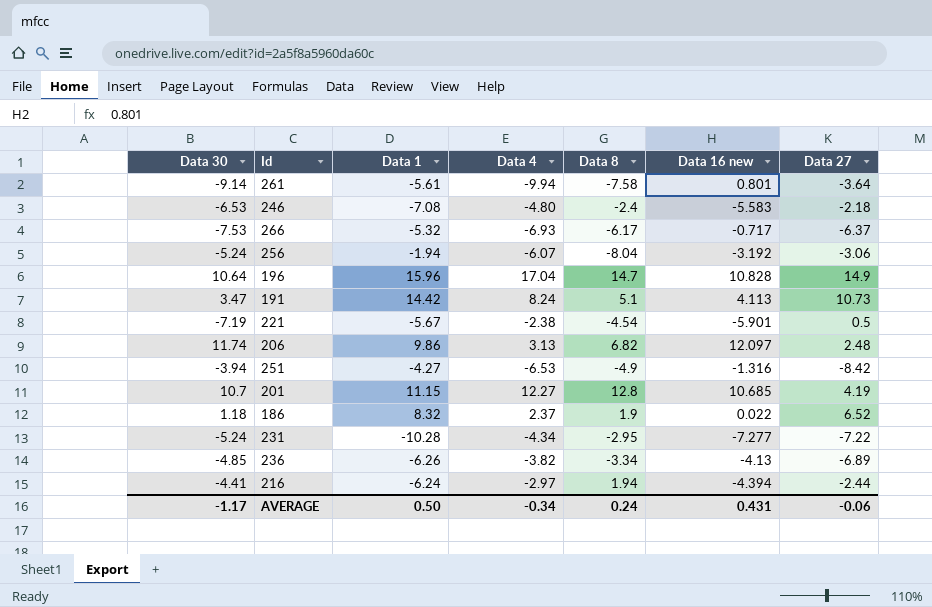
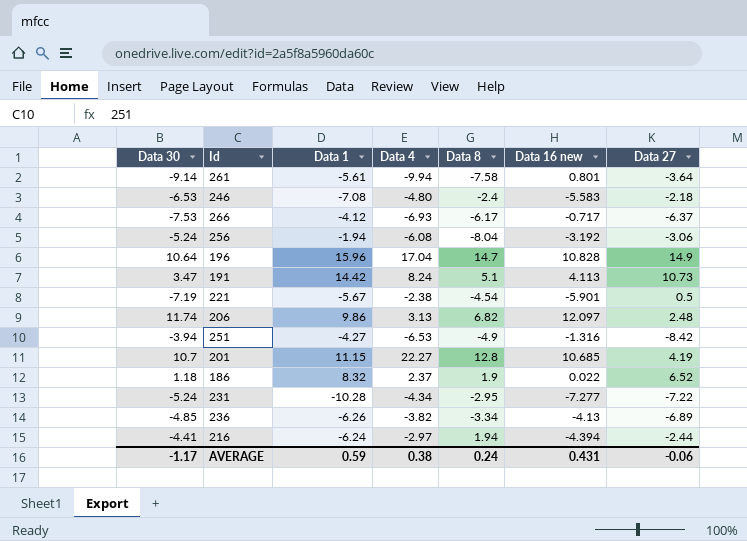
266 | Data 1: -5.32 -> -4.12
256 | Data 4: -6.07 -> -6.08
201 | Data 4: 12.27 -> 22.27
AVERAGE | Data 1: 0.50 -> 0.59
AVERAGE | Data 4: -0.34 -> 0.38

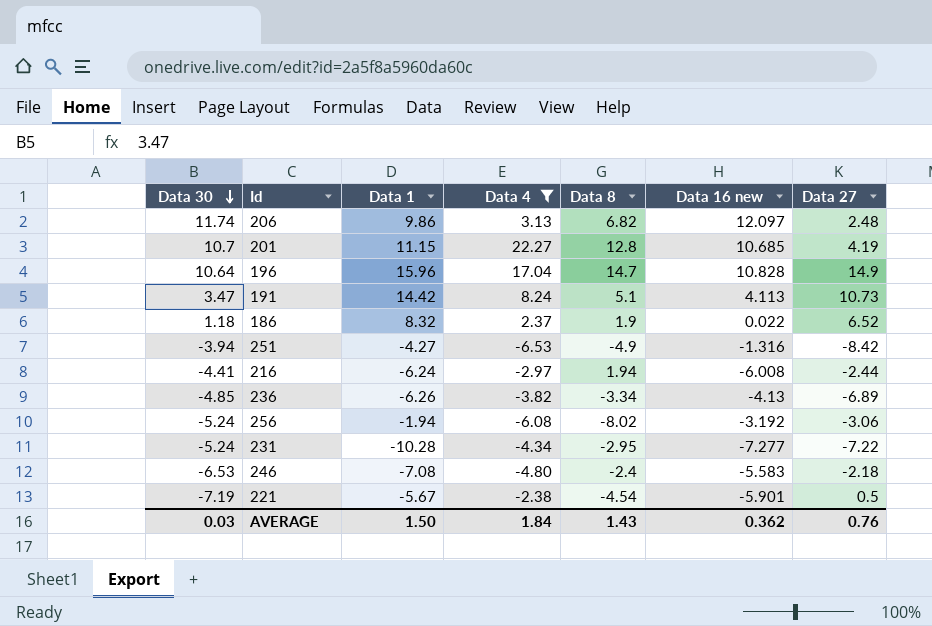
filter: none -> Data 4 >= -6.53
row order: none -> Data 30 descending
216 | Data 16 new: -4.394 -> -6.008
256 | Data 8: -8.04 -> -8.02
AVERAGE | Data 30: -1.17 -> 0.03
AVERAGE | Data 1: 0.59 -> 1.50
AVERAGE | Data 4: 0.38 -> 1.84
AVERAGE | Data 8: 0.24 -> 1.43
AVERAGE | Data 16 new: 0.431 -> 0.362
AVERAGE | Data 27: -0.06 -> 0.76

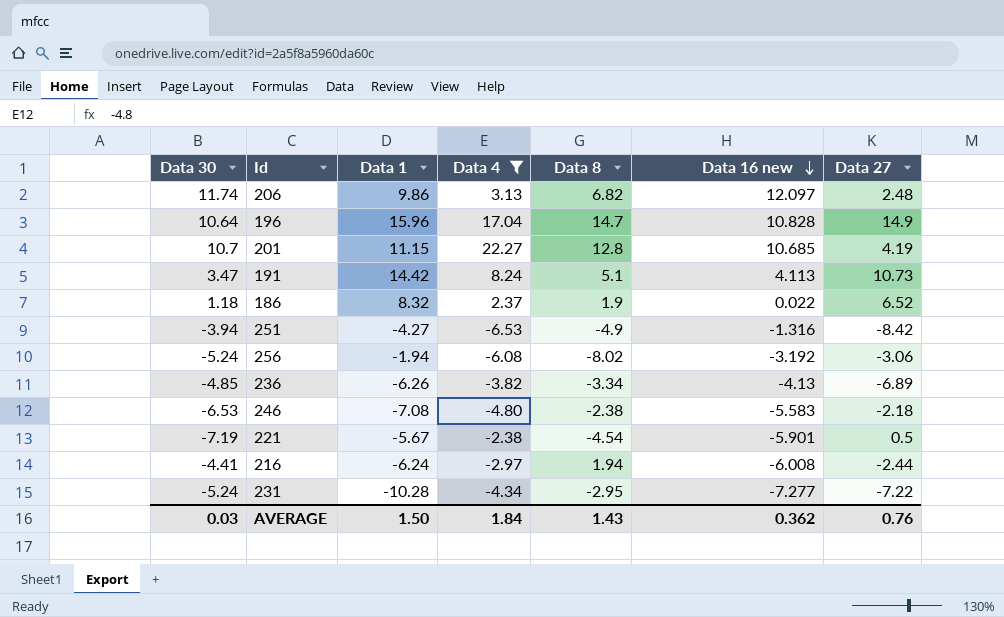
row order: Data 30 descending -> Data 16 new descending
246 | Data 8: -2.4 -> -2.38

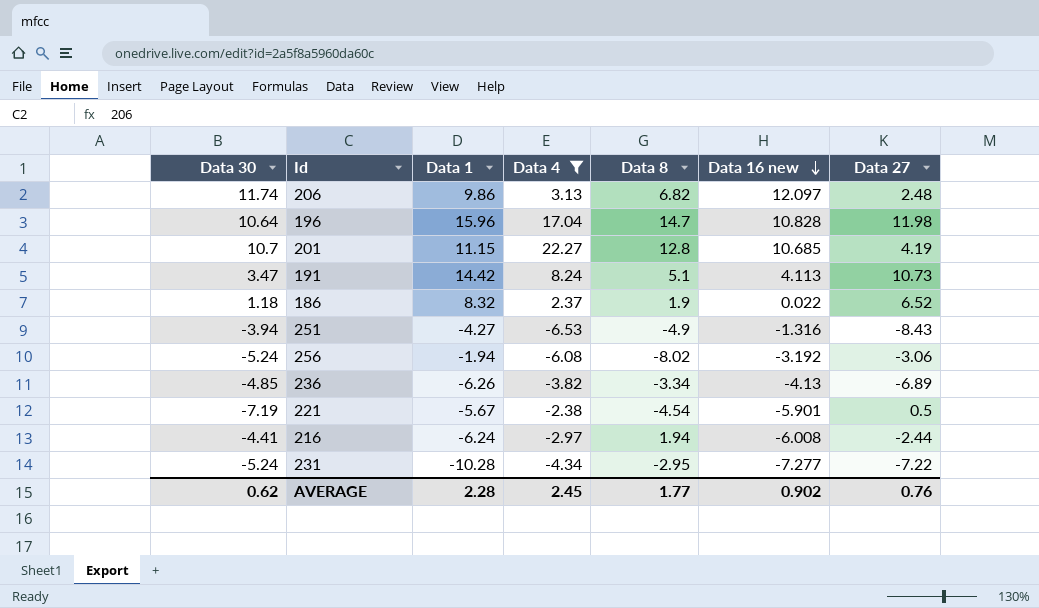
row 246: -6.53 | -7.08 | -4.80 | -2.38 | -5.583 | -2.18 -> none
196 | Data 27: 14.9 -> 11.98
251 | Data 27: -8.42 -> -8.43
AVERAGE | Data 30: 0.03 -> 0.62
AVERAGE | Data 1: 1.50 -> 2.28
AVERAGE | Data 4: 1.84 -> 2.45
AVERAGE | Data 8: 1.43 -> 1.77
AVERAGE | Data 16 new: 0.362 -> 0.902

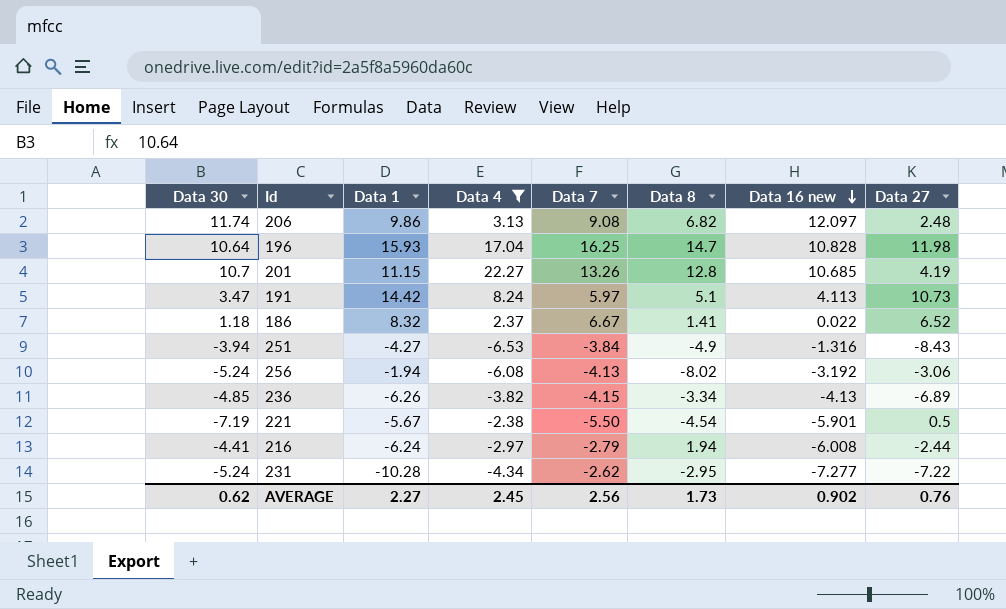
column Data 7 | position: none -> 5
196 | Data 1: 15.96 -> 15.93
186 | Data 8: 1.9 -> 1.41
AVERAGE | Data 1: 2.28 -> 2.27
AVERAGE | Data 8: 1.77 -> 1.73

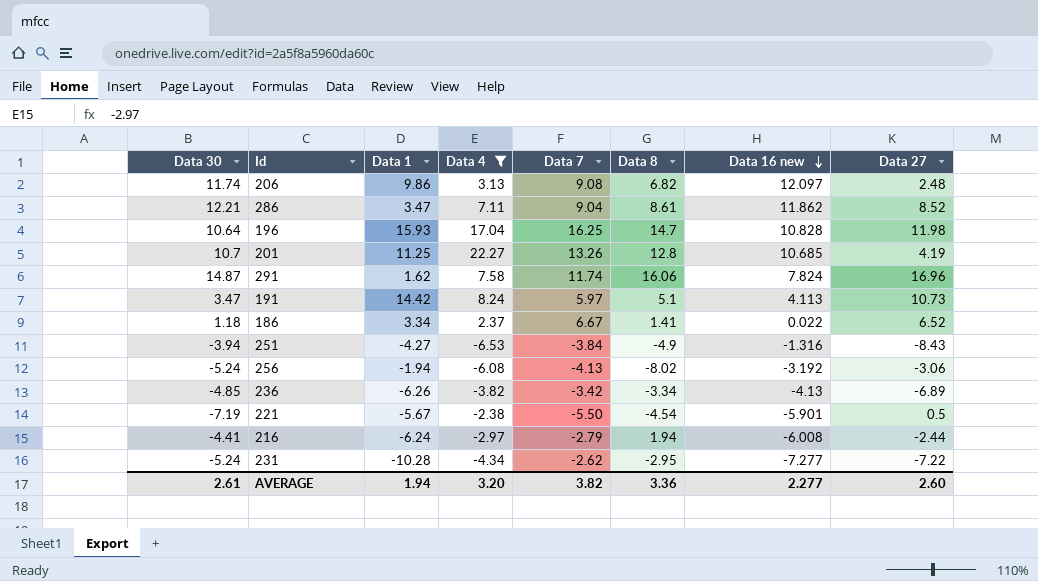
row 286: none -> 12.21 | 3.47 | 7.11 | 9.04 | 8.61 | 11.862 | 8.52
201 | Data 1: 11.15 -> 11.25
row 291: none -> 14.87 | 1.62 | 7.58 | 11.74 | 16.06 | 7.824 | 16.96
186 | Data 1: 8.32 -> 3.34
236 | Data 7: -4.15 -> -3.42
AVERAGE | Data 30: 0.62 -> 2.61
AVERAGE | Data 1: 2.27 -> 1.94
AVERAGE | Data 4: 2.45 -> 3.20
AVERAGE | Data 7: 2.56 -> 3.82
AVERAGE | Data 8: 1.73 -> 3.36
AVERAGE | Data 16 new: 0.902 -> 2.277
AVERAGE | Data 27: 0.76 -> 2.60

